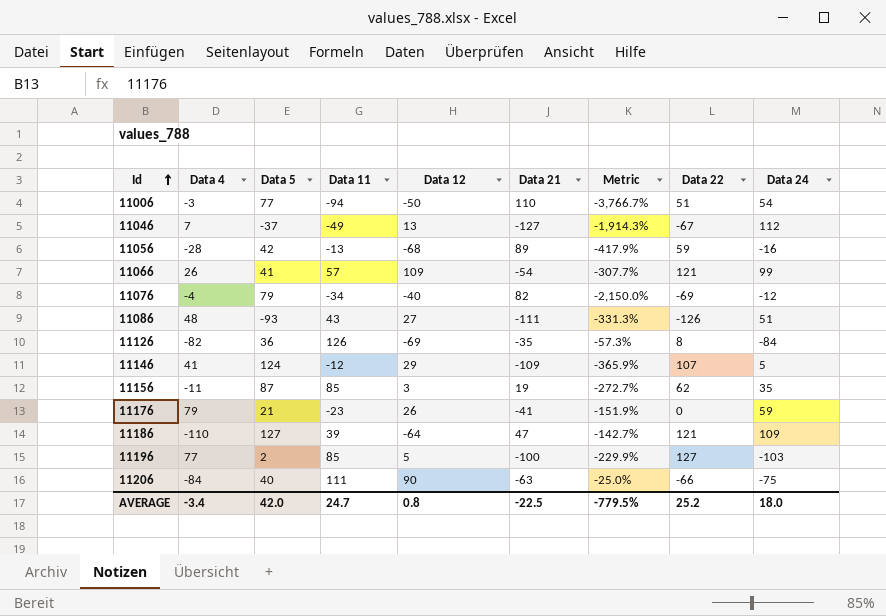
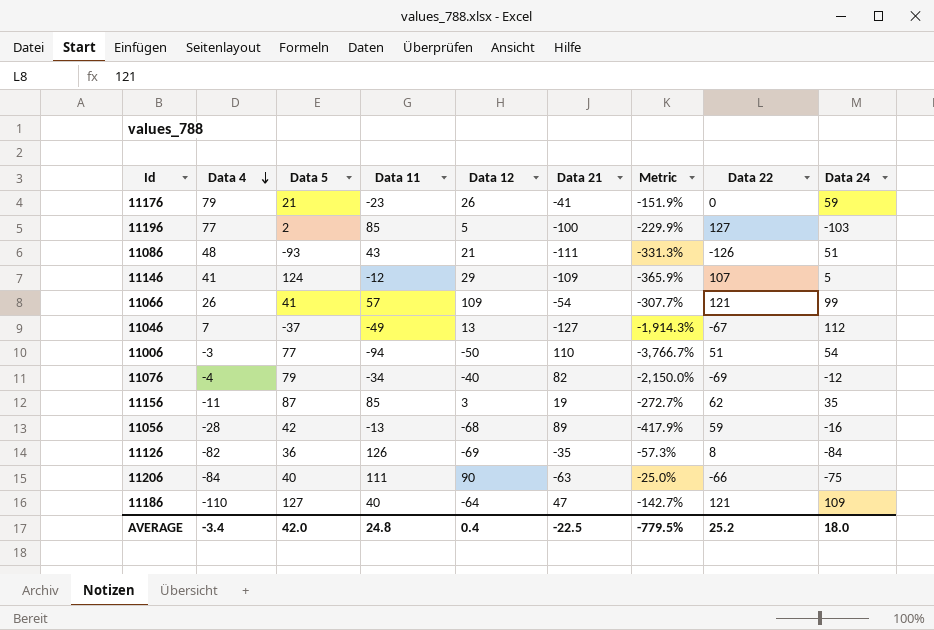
row order: Id ascending -> Data 4 descending
11086 | Data 12: 27 -> 21
11186 | Data 11: 39 -> 40
AVERAGE | Data 11: 24.7 -> 24.8
AVERAGE | Data 12: 0.8 -> 0.4

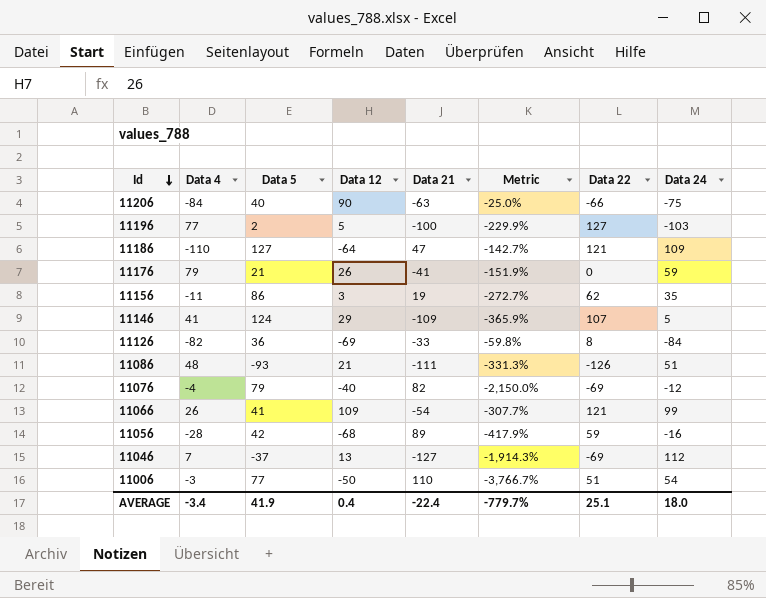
row order: Data 4 descending -> Id descending
column Data 11 | position: 4 -> none
11156 | Data 5: 87 -> 86
11126 | Data 21: -35 -> -33
11126 | Metric: -57.3% -> -59.8%
11046 | Data 22: -67 -> -69
AVERAGE | Data 5: 42.0 -> 41.9
AVERAGE | Data 21: -22.5 -> -22.4
AVERAGE | Metric: -779.5% -> -779.7%
AVERAGE | Data 22: 25.2 -> 25.1

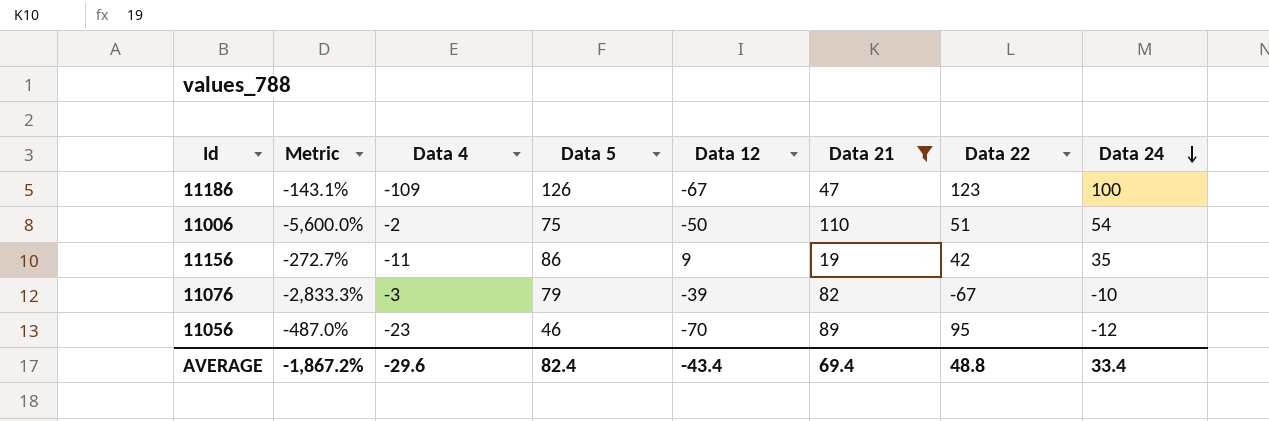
filter: none -> Data 21 >= 19
row order: Id descending -> Data 24 descending
column Metric | position: 6 -> 2
11186 | Metric: -142.7% -> -143.1%
11186 | Data 4: -110 -> -109
11186 | Data 5: 127 -> 126
11186 | Data 12: -64 -> -67
11186 | Data 22: 121 -> 123
11186 | Data 24: 109 -> 100
11006 | Metric: -3,766.7% -> -5,600.0%
11006 | Data 4: -3 -> -2
11006 | Data 5: 77 -> 75
11156 | Data 12: 3 -> 9
11156 | Data 22: 62 -> 42
11076 | Metric: -2,150.0% -> -2,833.3%
11076 | Data 4: -4 -> -3
11076 | Data 12: -40 -> -39
11076 | Data 22: -69 -> -67
11076 | Data 24: -12 -> -10
11056 | Metric: -417.9% -> -487.0%
11056 | Data 4: -28 -> -23
11056 | Data 5: 42 -> 46
11056 | Data 12: -68 -> -70
11056 | Data 22: 59 -> 95
11056 | Data 24: -16 -> -12
AVERAGE | Metric: -779.7% -> -1,867.2%
AVERAGE | Data 4: -3.4 -> -29.6
AVERAGE | Data 5: 41.9 -> 82.4
AVERAGE | Data 12: 0.4 -> -43.4
AVERAGE | Data 21: -22.4 -> 69.4
AVERAGE | Data 22: 25.1 -> 48.8
AVERAGE | Data 24: 18.0 -> 33.4

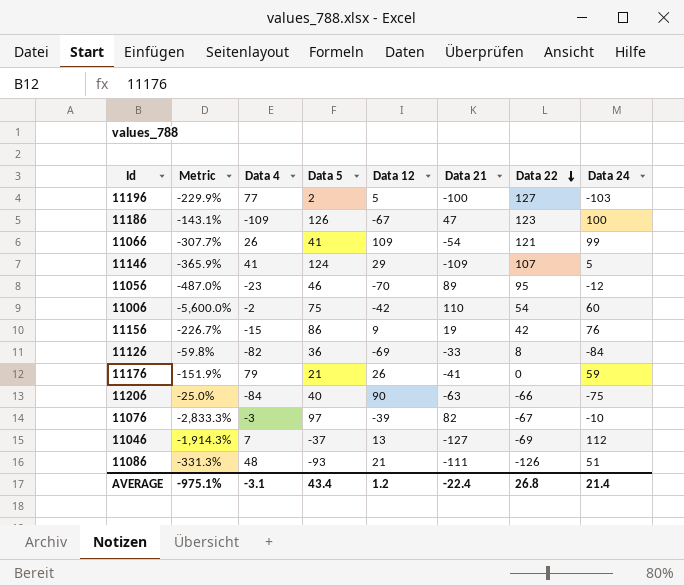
filter: Data 21 >= 19 -> none
row order: Data 24 descending -> Data 22 descending
11006 | Data 12: -50 -> -42
11006 | Data 22: 51 -> 54
11006 | Data 24: 54 -> 60
11156 | Metric: -272.7% -> -226.7%
11156 | Data 4: -11 -> -15
11156 | Data 24: 35 -> 76
11076 | Data 5: 79 -> 97
AVERAGE | Metric: -1,867.2% -> -975.1%
AVERAGE | Data 4: -29.6 -> -3.1
AVERAGE | Data 5: 82.4 -> 43.4
AVERAGE | Data 12: -43.4 -> 1.2
AVERAGE | Data 21: 69.4 -> -22.4
AVERAGE | Data 22: 48.8 -> 26.8
AVERAGE | Data 24: 33.4 -> 21.4

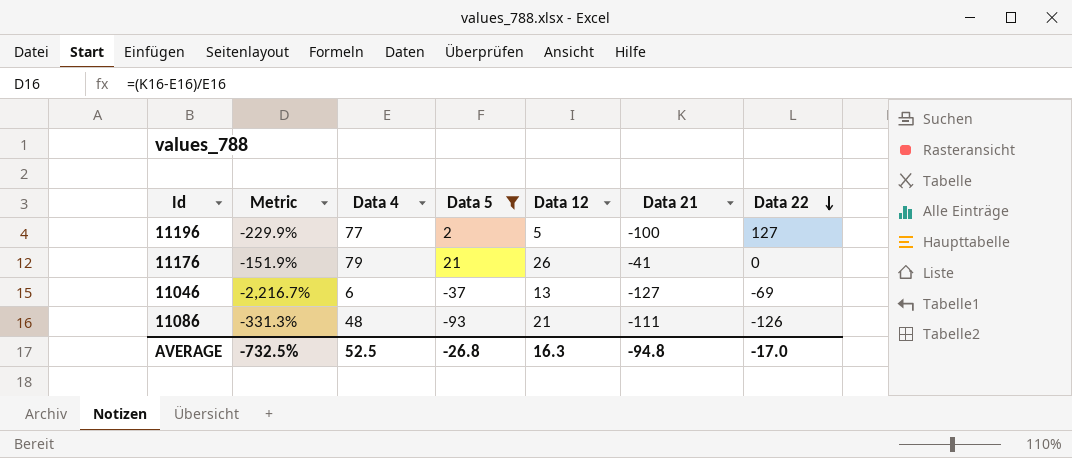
filter: none -> Data 5 <= 21
column Data 24 | position: 8 -> none
11046 | Metric: -1,914.3% -> -2,216.7%
11046 | Data 4: 7 -> 6
AVERAGE | Metric: -975.1% -> -732.5%
AVERAGE | Data 4: -3.1 -> 52.5
AVERAGE | Data 5: 43.4 -> -26.8
AVERAGE | Data 12: 1.2 -> 16.3
AVERAGE | Data 21: -22.4 -> -94.8
AVERAGE | Data 22: 26.8 -> -17.0

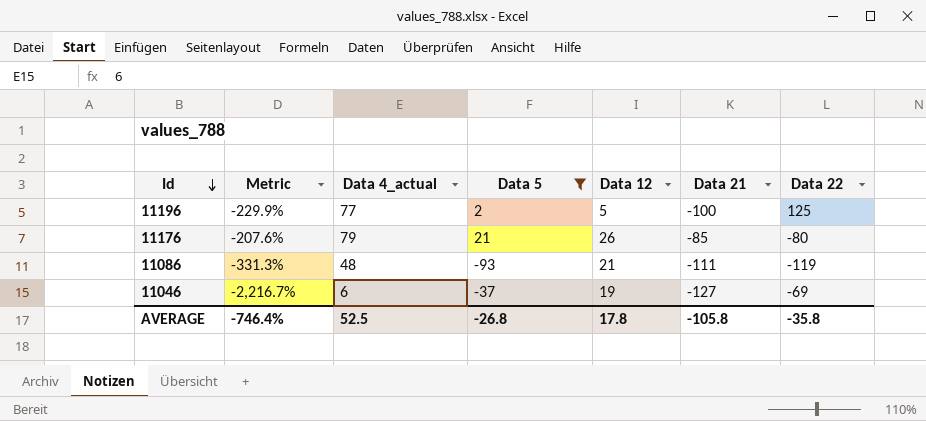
row order: Data 22 descending -> Id descending
column name: Data 4 -> Data 4_actual
11196 | Data 22: 127 -> 125
11176 | Metric: -151.9% -> -207.6%
11176 | Data 21: -41 -> -85
11176 | Data 22: 0 -> -80
11086 | Data 22: -126 -> -119
11046 | Data 12: 13 -> 19
AVERAGE | Metric: -732.5% -> -746.4%
AVERAGE | Data 12: 16.3 -> 17.8
AVERAGE | Data 21: -94.8 -> -105.8
AVERAGE | Data 22: -17.0 -> -35.8

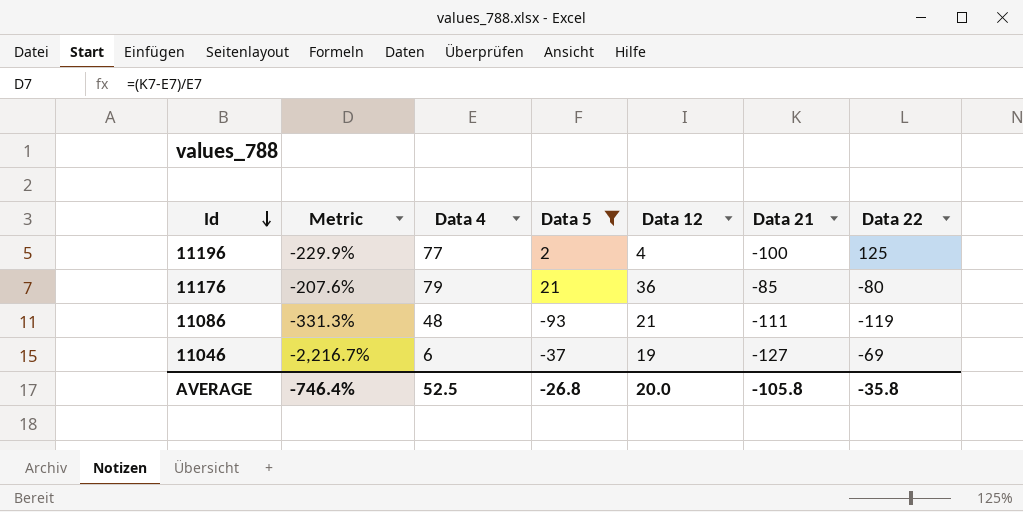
column name: Data 4_actual -> Data 4
11196 | Data 12: 5 -> 4
11176 | Data 12: 26 -> 36
AVERAGE | Data 12: 17.8 -> 20.0

